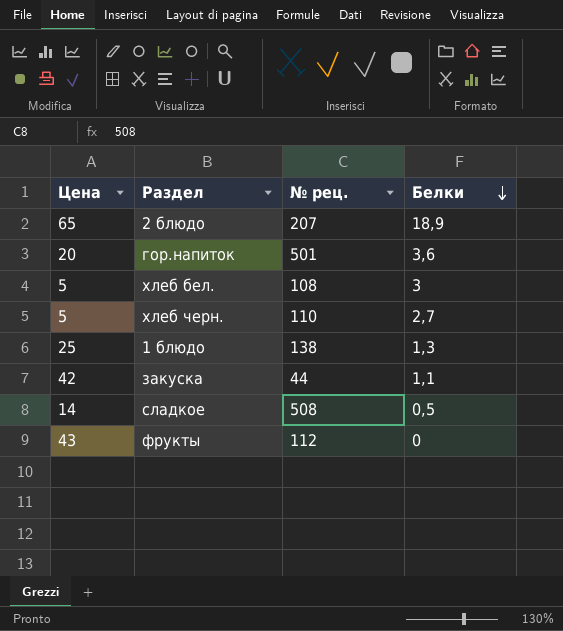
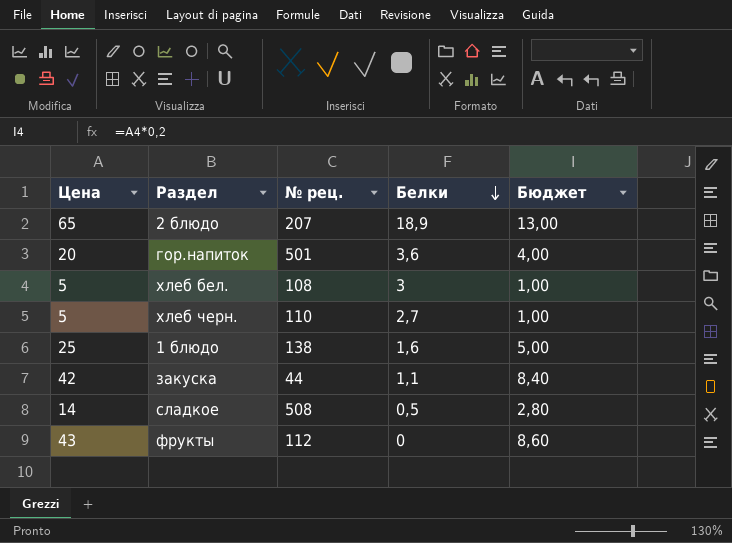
column Бюджет | formula: none -> [Цена] * 0,2
1 блюдо | Белки: 1,3 -> 1,6

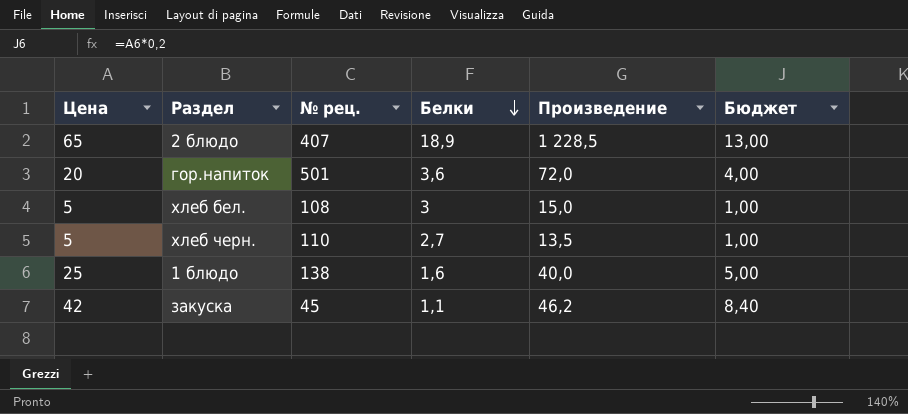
column Произведение | formula: none -> [Цена] * [Белки]
row сладкое: 14 | 508 | 0,5 | 2,80 -> none
row фрукты: 43 | 112 | 0 | 8,60 -> none
2 блюдо | № рец.: 207 -> 407
закуска | № рец.: 44 -> 45

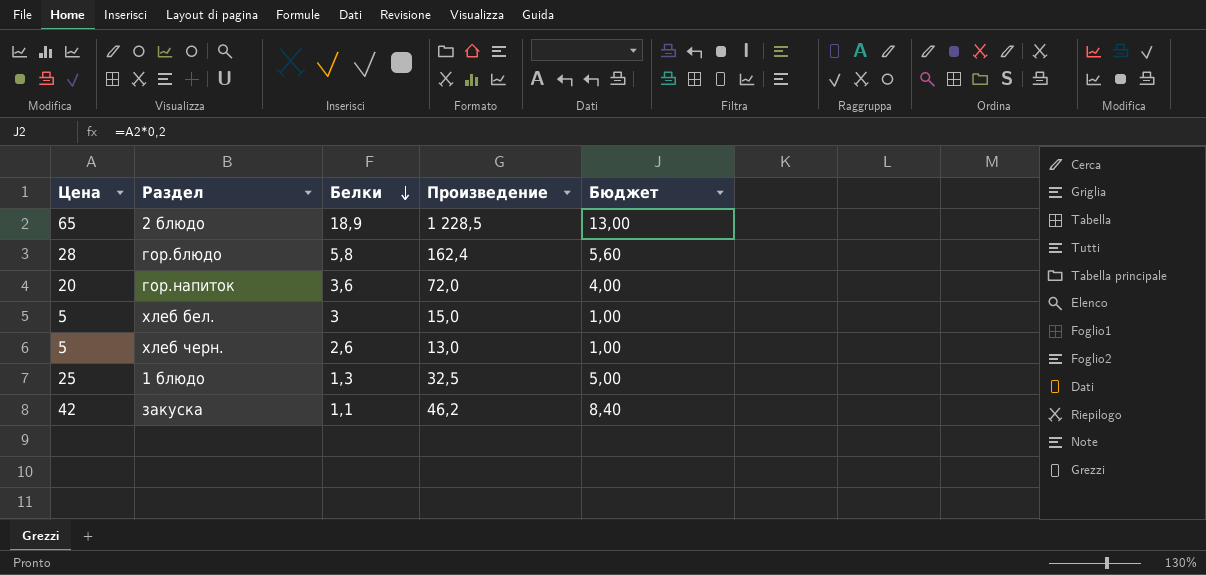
column № рец. | position: 3 -> none
row гор.блюдо: none -> 28 | 5,8 | 162,4 | 5,60
хлеб черн. | Белки: 2,7 -> 2,6
хлеб черн. | Произведение: 13,5 -> 13,0
1 блюдо | Белки: 1,6 -> 1,3
1 блюдо | Произведение: 40,0 -> 32,5

